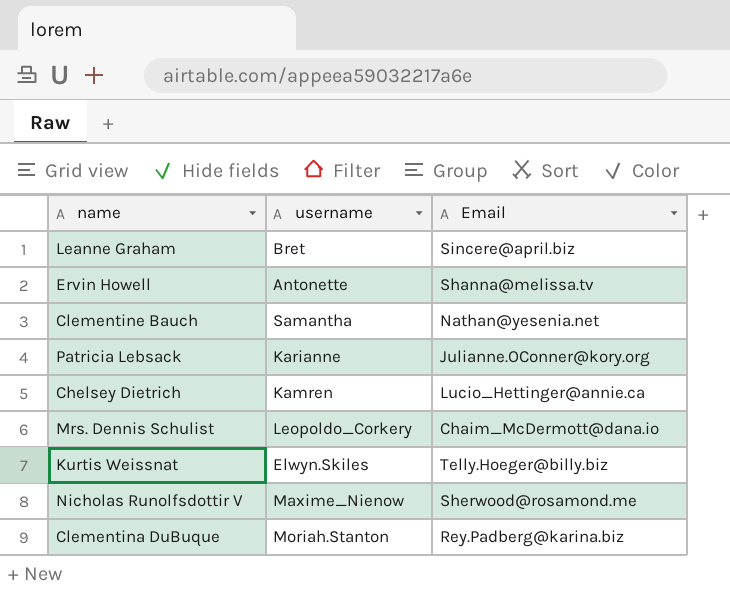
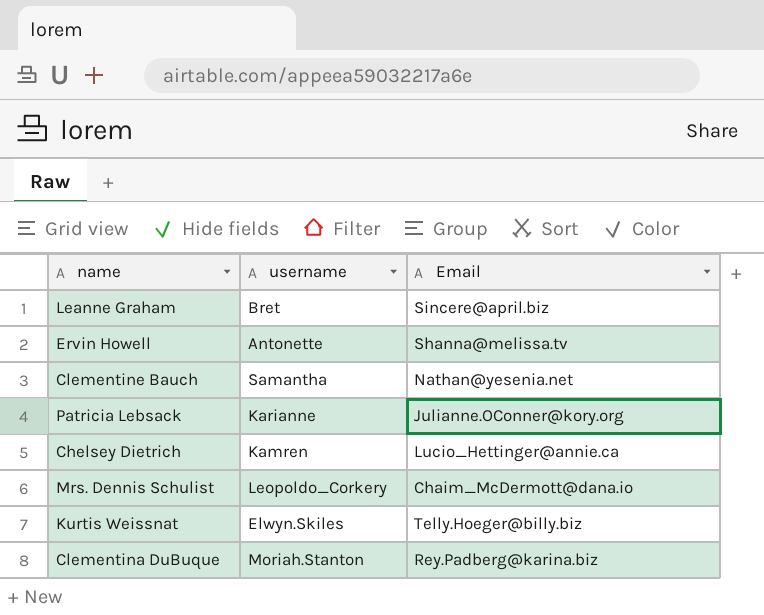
row Nicholas Runolfsdottir V: Maxime_Nienow | Sherwood@rosamond.me -> none

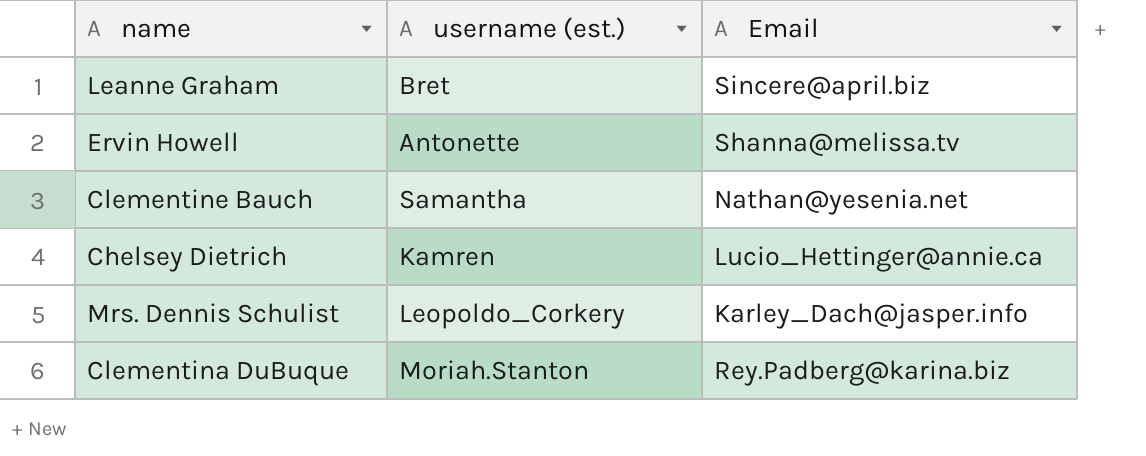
column name: username -> username (est.)
row Patricia Lebsack: Karianne | Julianne.OConner@kory.org -> none
row Kurtis Weissnat: Elwyn.Skiles | Telly.Hoeger@billy.biz -> none
Mrs. Dennis Schulist | Email: Chaim_McDermott@dana.io -> Karley_Dach@jasper.info

